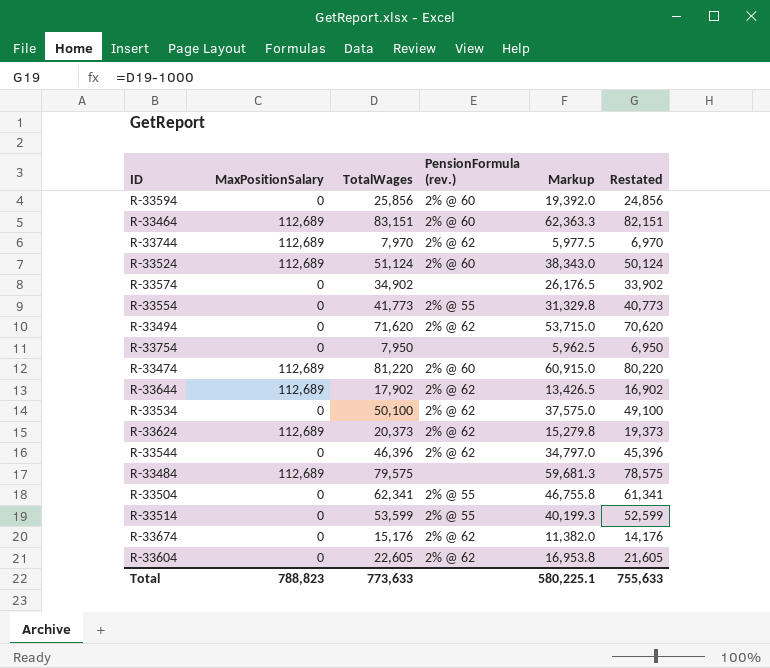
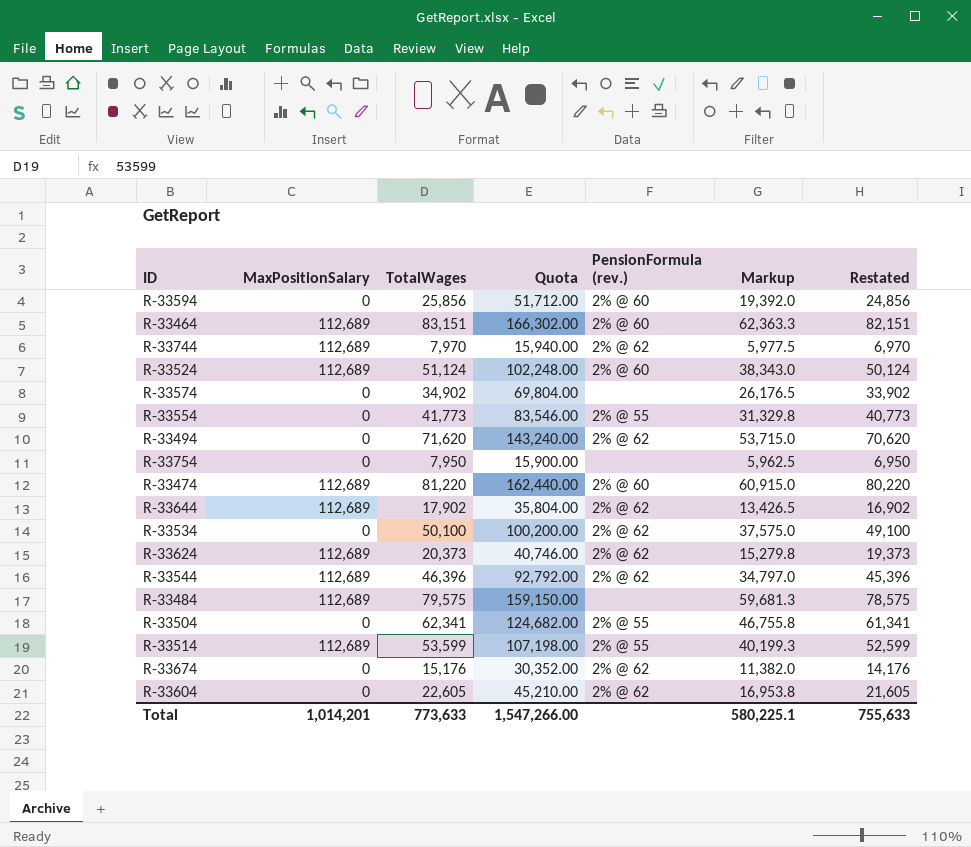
column Quota | formula: none -> [TotalWages] * 2
R-33544 | MaxPositionSalary: 0 -> 112,689
R-33514 | MaxPositionSalary: 0 -> 112,689
Total | MaxPositionSalary: 788,823 -> 1,014,201

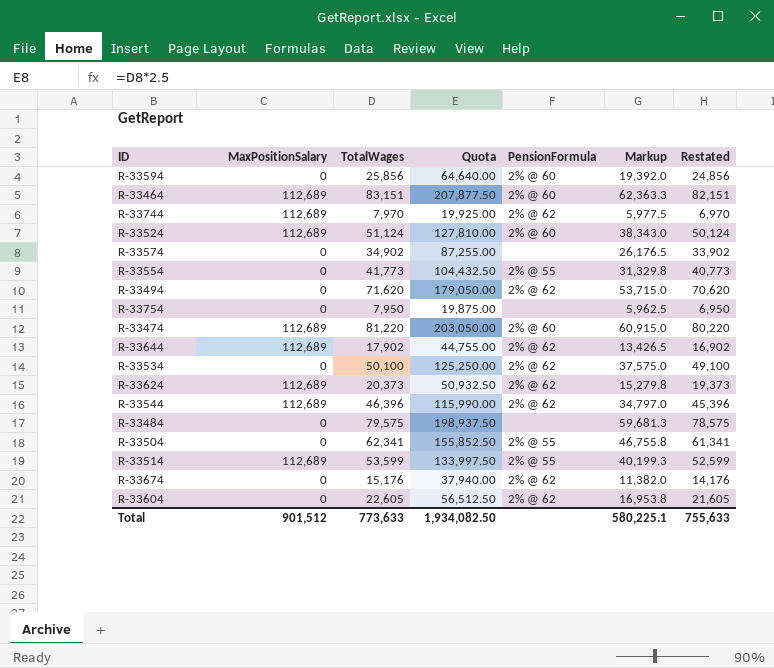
column Quota | formula: [TotalWages] * 2 -> [TotalWages] * 2.5
column name: PensionFormula (rev.) -> PensionFormula
R-33484 | MaxPositionSalary: 112,689 -> 0
Total | MaxPositionSalary: 1,014,201 -> 901,512
Total | Quota: 1,547,266.00 -> 1,934,082.50

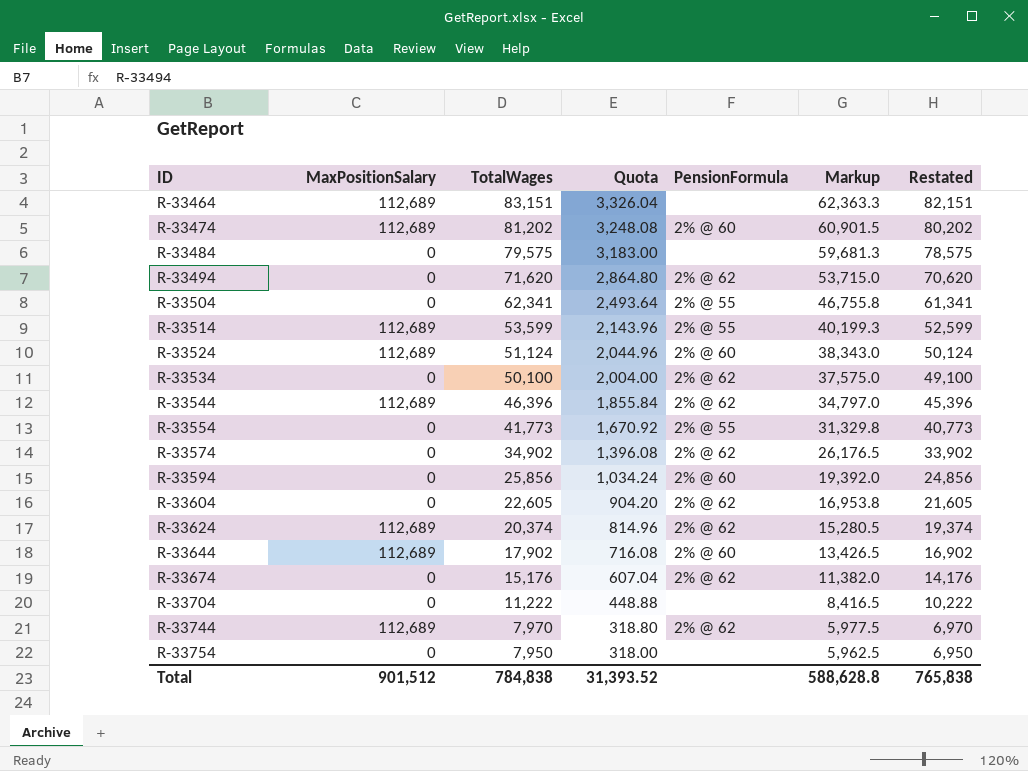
row order: none -> ID ascending
column Quota | formula: [TotalWages] * 2.5 -> [TotalWages] * 0.04
R-33464 | PensionFormula: 2% @ 60 -> none
R-33474 | TotalWages: 81,220 -> 81,202
R-33474 | Markup: 60,915.0 -> 60,901.5
R-33474 | Restated: 80,220 -> 80,202
R-33574 | PensionFormula: none -> 2% @ 62
R-33624 | TotalWages: 20,373 -> 20,374
R-33624 | Markup: 15,279.8 -> 15,280.5
R-33624 | Restated: 19,373 -> 19,374
R-33644 | PensionFormula: 2% @ 62 -> 2% @ 60
row R-33704: none -> 0 | 11,222 | 448.88 | none | 8,416.5 | 10,222
Total | TotalWages: 773,633 -> 784,838
Total | Quota: 1,934,082.50 -> 31,393.52
Total | Markup: 580,225.1 -> 588,628.8
Total | Restated: 755,633 -> 765,838

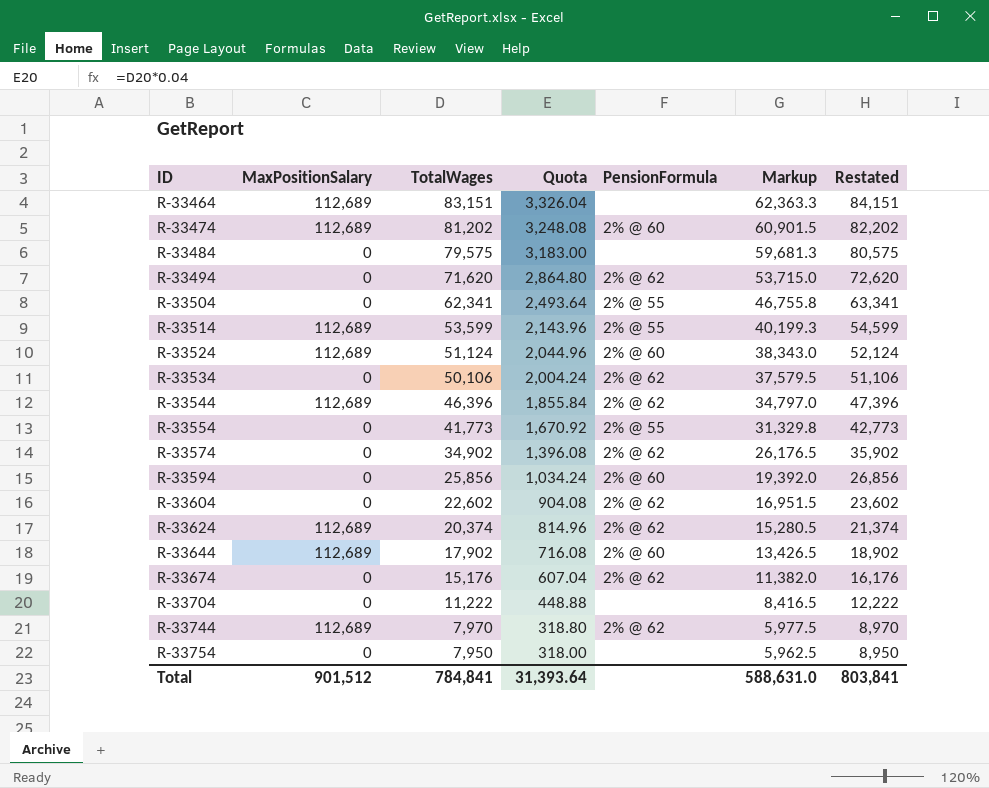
column Restated | formula: [TotalWages] - 1000 -> [TotalWages] + 1000
R-33534 | TotalWages: 50,100 -> 50,106
R-33534 | Quota: 2,004.00 -> 2,004.24
R-33534 | Markup: 37,575.0 -> 37,579.5
R-33604 | TotalWages: 22,605 -> 22,602
R-33604 | Quota: 904.20 -> 904.08
R-33604 | Markup: 16,953.8 -> 16,951.5
Total | TotalWages: 784,838 -> 784,841
Total | Quota: 31,393.52 -> 31,393.64
Total | Markup: 588,628.8 -> 588,631.0
Total | Restated: 765,838 -> 803,841

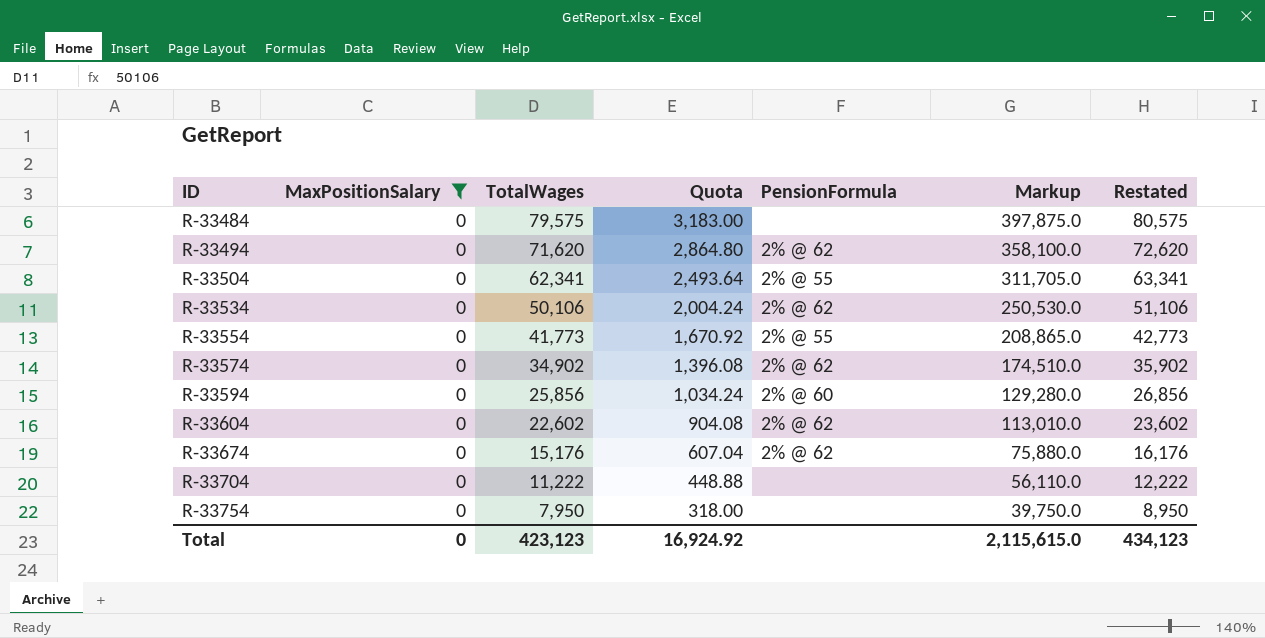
filter: none -> MaxPositionSalary = 0
column Markup | formula: [TotalWages] * 0.75 -> [TotalWages] * 5
Total | MaxPositionSalary: 901,512 -> 0
Total | TotalWages: 784,841 -> 423,123
Total | Quota: 31,393.64 -> 16,924.92
Total | Markup: 588,631.0 -> 2,115,615.0
Total | Restated: 803,841 -> 434,123

